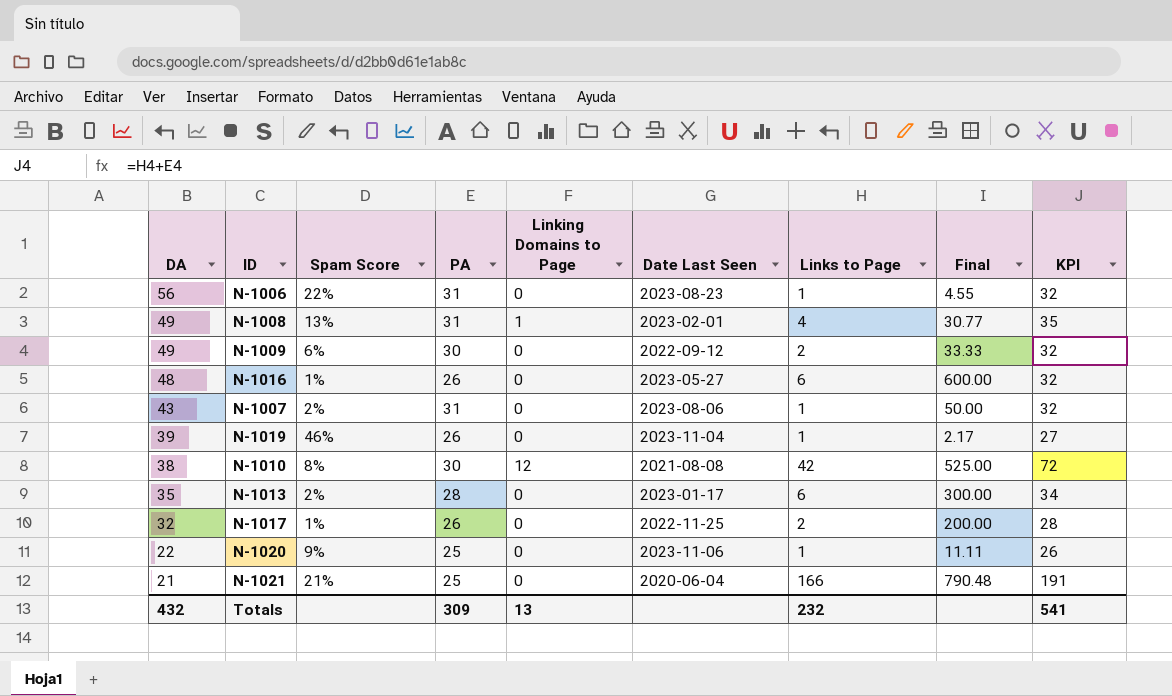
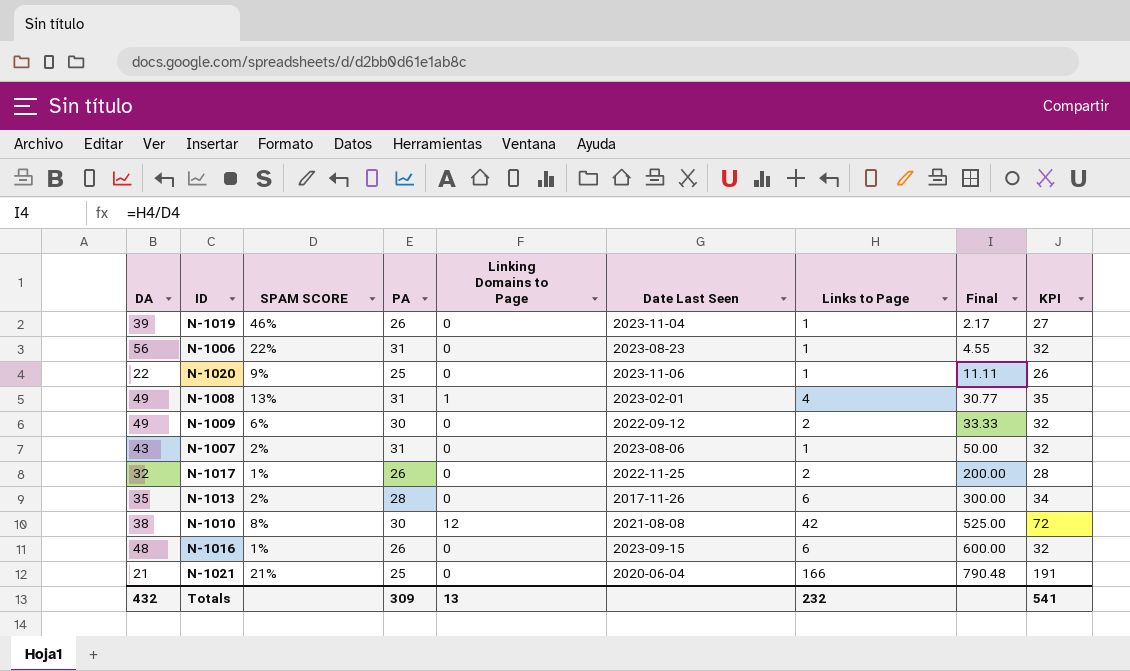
row order: DA descending -> Final ascending
column name: Spam Score -> SPAM SCORE
N-1013 | Date Last Seen: 2023-01-17 -> 2017-11-26
N-1016 | Date Last Seen: 2023-05-27 -> 2023-09-15

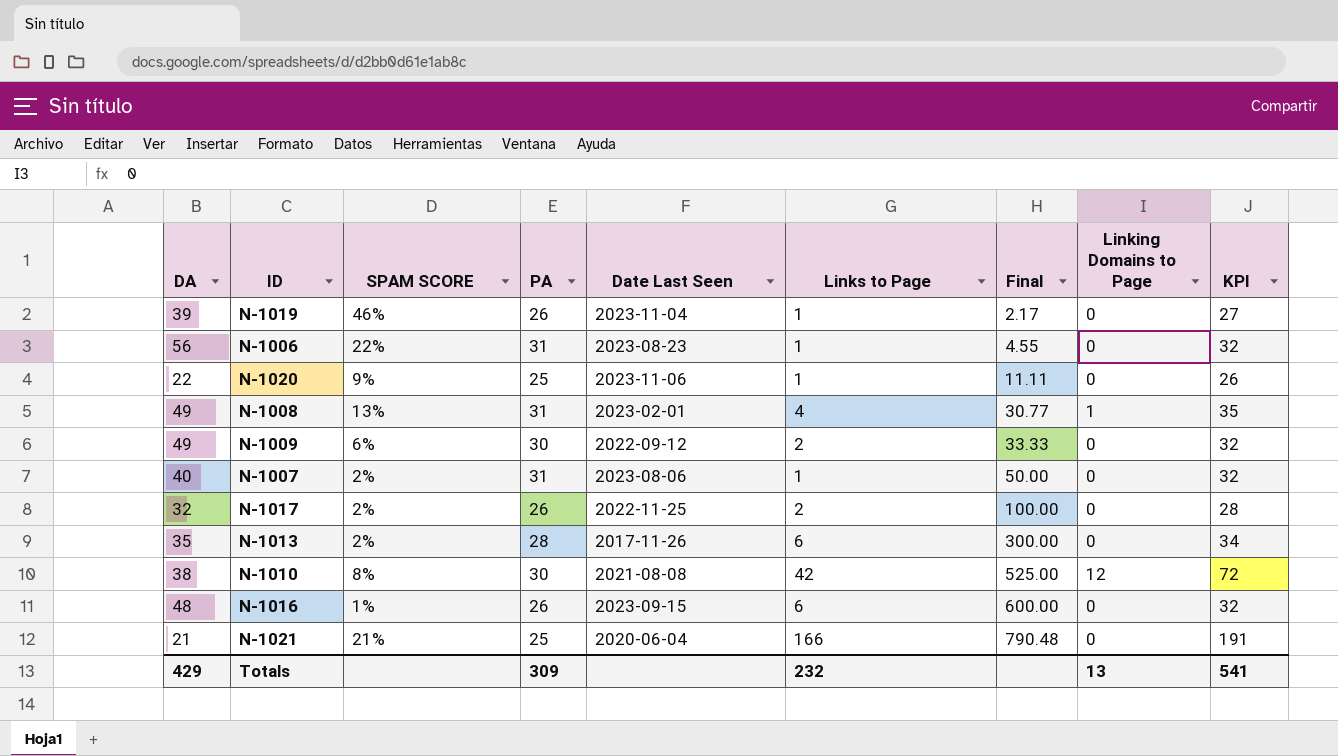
column Linking Domains to Page | position: 5 -> 8
N-1007 | DA: 43 -> 40
N-1017 | SPAM SCORE: 1% -> 2%
N-1017 | Final: 200.00 -> 100.00
Totals | DA: 432 -> 429

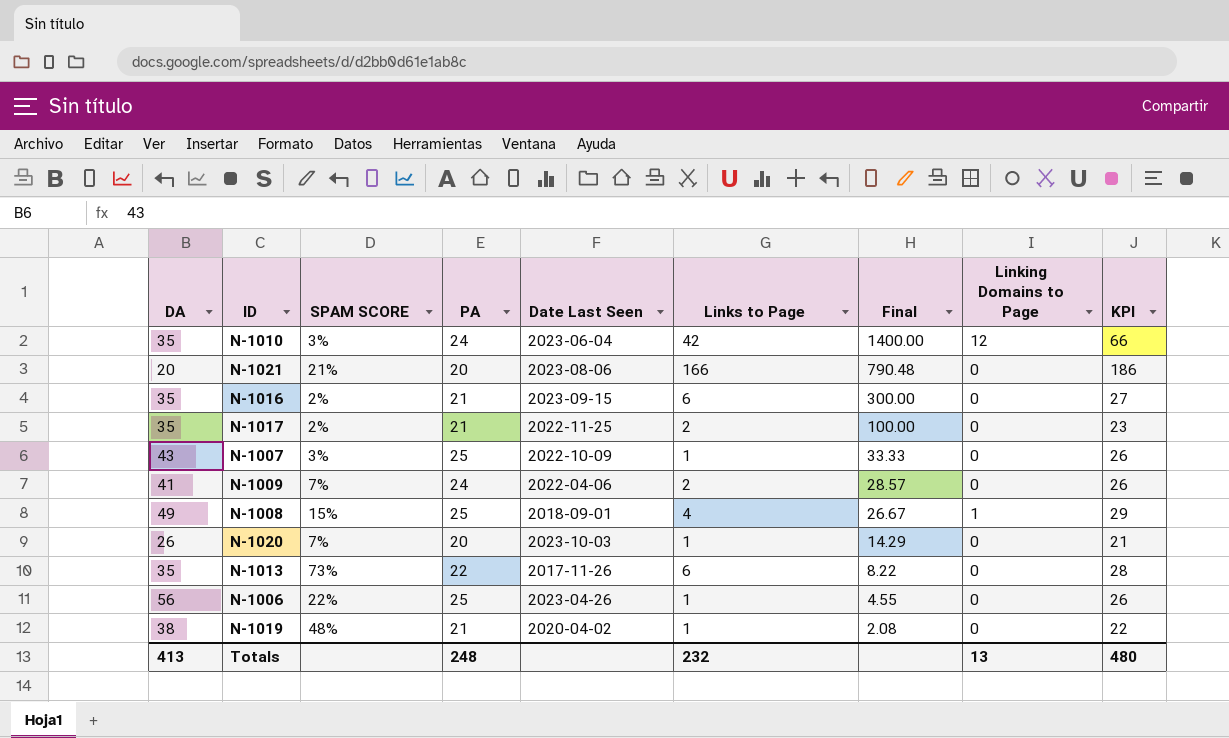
row order: Final ascending -> Final descending
N-1010 | DA: 38 -> 35
N-1010 | SPAM SCORE: 8% -> 3%
N-1010 | PA: 30 -> 24
N-1010 | Date Last Seen: 2021-08-08 -> 2023-06-04
N-1010 | Final: 525.00 -> 1400.00
N-1010 | KPI: 72 -> 66
N-1021 | DA: 21 -> 20
N-1021 | PA: 25 -> 20
N-1021 | Date Last Seen: 2020-06-04 -> 2023-08-06
N-1021 | KPI: 191 -> 186
N-1016 | DA: 48 -> 35
N-1016 | SPAM SCORE: 1% -> 2%
N-1016 | PA: 26 -> 21
N-1016 | Final: 600.00 -> 300.00
N-1016 | KPI: 32 -> 27
N-1017 | DA: 32 -> 35
N-1017 | PA: 26 -> 21
N-1017 | KPI: 28 -> 23
N-1007 | DA: 40 -> 43
N-1007 | SPAM SCORE: 2% -> 3%
N-1007 | PA: 31 -> 25
N-1007 | Date Last Seen: 2023-08-06 -> 2022-10-09
N-1007 | Final: 50.00 -> 33.33
N-1007 | KPI: 32 -> 26
N-1009 | DA: 49 -> 41
N-1009 | SPAM SCORE: 6% -> 7%
N-1009 | PA: 30 -> 24
N-1009 | Date Last Seen: 2022-09-12 -> 2022-04-06
N-1009 | Final: 33.33 -> 28.57
N-1009 | KPI: 32 -> 26
N-1008 | SPAM SCORE: 13% -> 15%
N-1008 | PA: 31 -> 25
N-1008 | Date Last Seen: 2023-02-01 -> 2018-09-01
N-1008 | Final: 30.77 -> 26.67
N-1008 | KPI: 35 -> 29
N-1020 | DA: 22 -> 26
N-1020 | SPAM SCORE: 9% -> 7%
N-1020 | PA: 25 -> 20
N-1020 | Date Last Seen: 2023-11-06 -> 2023-10-03
N-1020 | Final: 11.11 -> 14.29
N-1020 | KPI: 26 -> 21
N-1013 | SPAM SCORE: 2% -> 73%
N-1013 | PA: 28 -> 22
N-1013 | Final: 300.00 -> 8.22
N-1013 | KPI: 34 -> 28
N-1006 | PA: 31 -> 25
N-1006 | Date Last Seen: 2023-08-23 -> 2023-04-26
N-1006 | KPI: 32 -> 26
N-1019 | DA: 39 -> 38
N-1019 | SPAM SCORE: 46% -> 48%
N-1019 | PA: 26 -> 21
N-1019 | Date Last Seen: 2023-11-04 -> 2020-04-02
N-1019 | Final: 2.17 -> 2.08
N-1019 | KPI: 27 -> 22
Totals | DA: 429 -> 413
Totals | PA: 309 -> 248
Totals | KPI: 541 -> 480

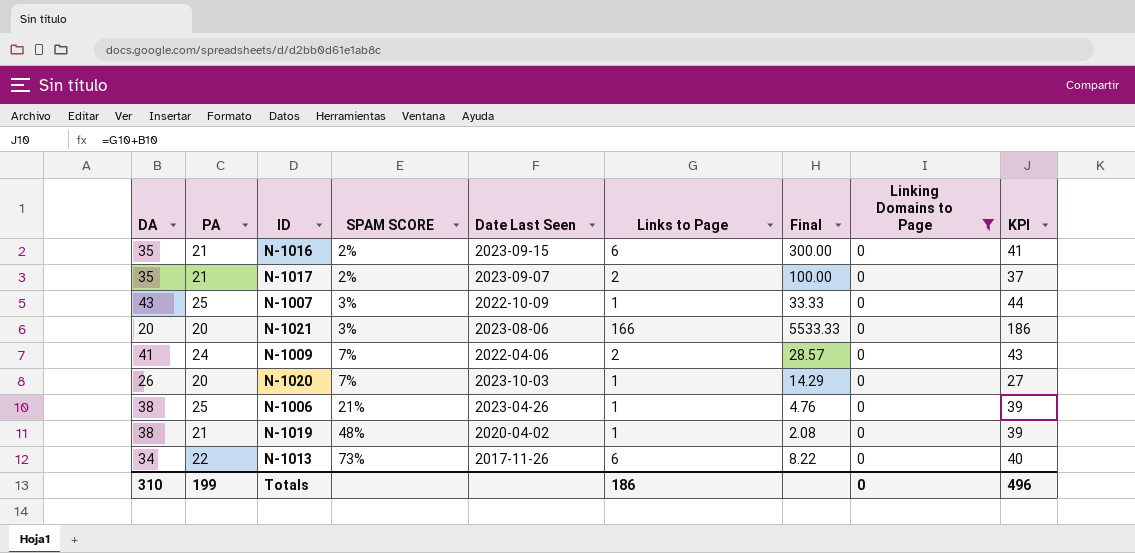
filter: none -> Linking Domains to Page = 0
row order: Final descending -> SPAM SCORE ascending
column PA | position: 4 -> 2
column KPI | formula: [PA] + [Links to Page] -> [DA] + [Links to Page]
N-1017 | Date Last Seen: 2022-11-25 -> 2023-09-07
N-1021 | SPAM SCORE: 21% -> 3%
N-1021 | Final: 790.48 -> 5533.33
N-1006 | DA: 56 -> 38
N-1006 | SPAM SCORE: 22% -> 21%
N-1006 | Final: 4.55 -> 4.76
N-1013 | DA: 35 -> 34
Totals | DA: 413 -> 310
Totals | PA: 248 -> 199
Totals | Links to Page: 232 -> 186
Totals | Linking Domains to Page: 13 -> 0
Totals | KPI: 480 -> 496

